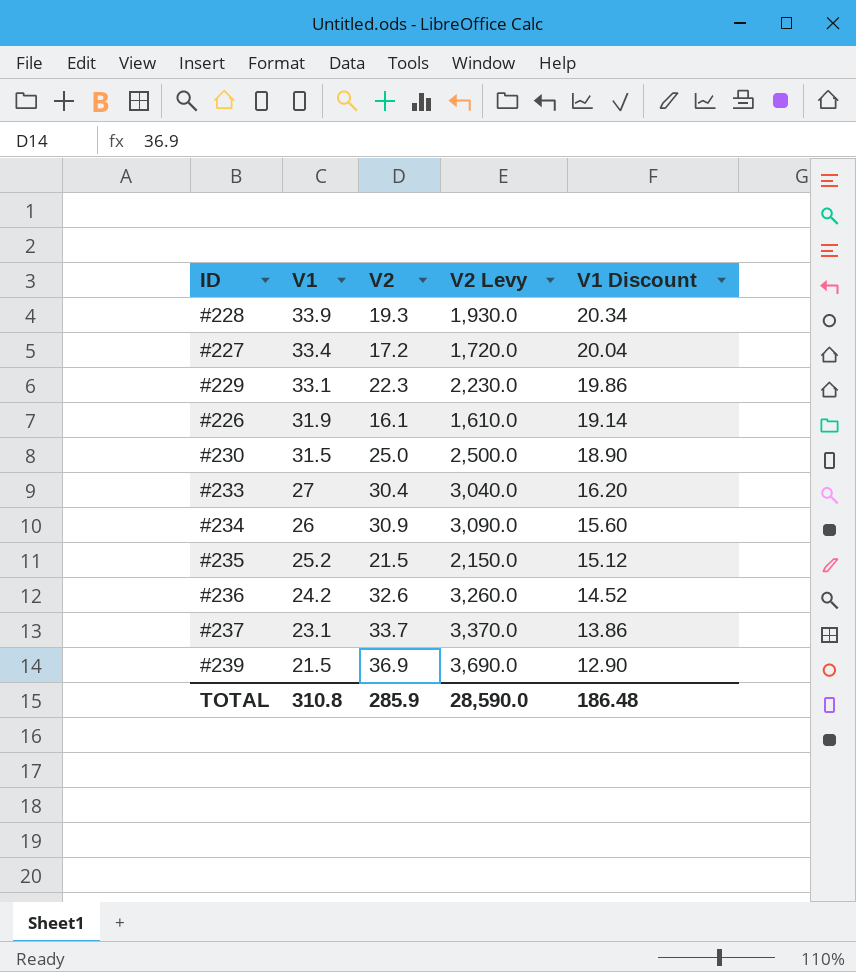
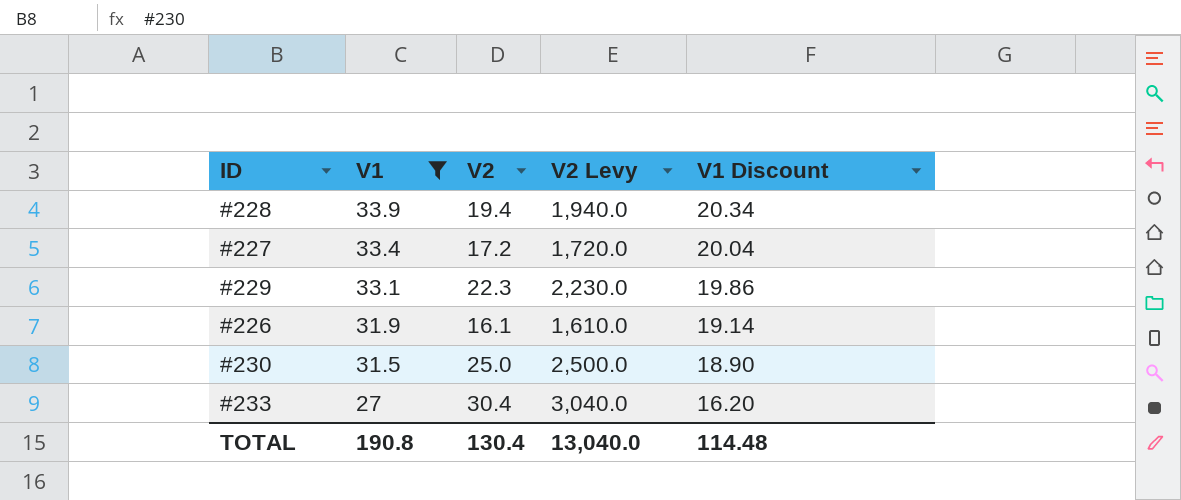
filter: none -> V1 >= 27
#228 | V2: 19.3 -> 19.4
#228 | V2 Levy: 1,930.0 -> 1,940.0
TOTAL | V1: 310.8 -> 190.8
TOTAL | V2: 285.9 -> 130.4
TOTAL | V2 Levy: 28,590.0 -> 13,040.0
TOTAL | V1 Discount: 186.48 -> 114.48

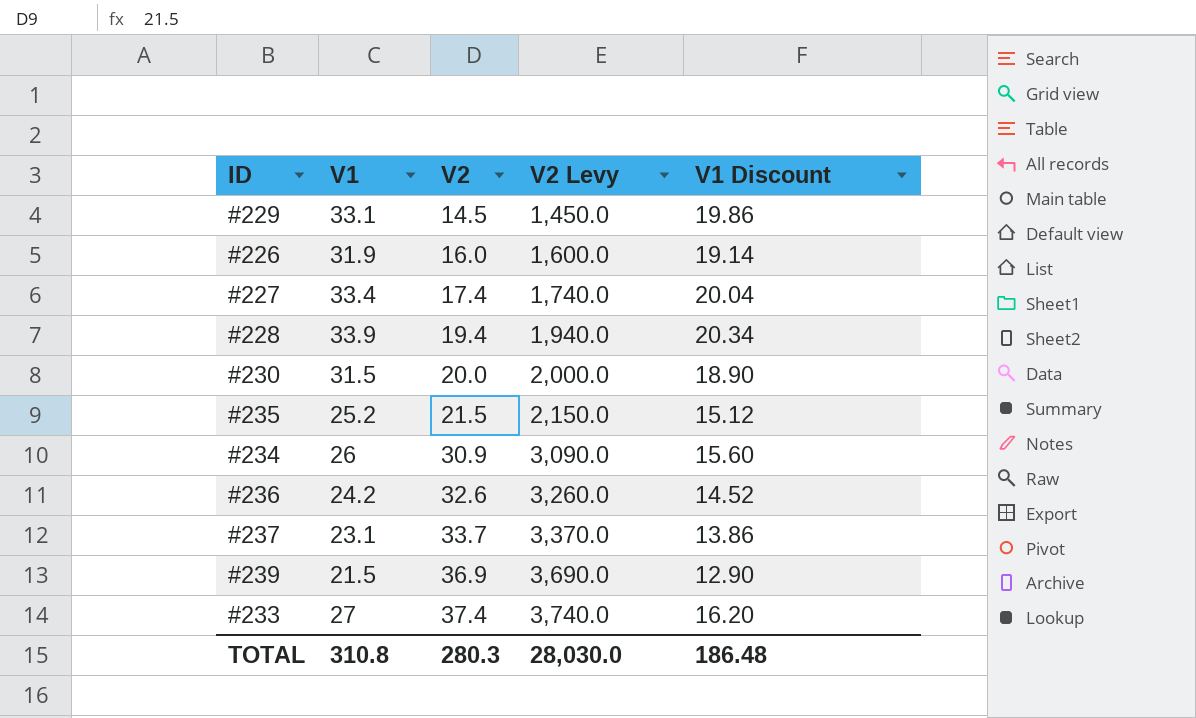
filter: V1 >= 27 -> none
row order: V1 descending -> V2 ascending
#229 | V2: 22.3 -> 14.5
#229 | V2 Levy: 2,230.0 -> 1,450.0
#226 | V2: 16.1 -> 16.0
#226 | V2 Levy: 1,610.0 -> 1,600.0
#227 | V2: 17.2 -> 17.4
#227 | V2 Levy: 1,720.0 -> 1,740.0
#230 | V2: 25.0 -> 20.0
#230 | V2 Levy: 2,500.0 -> 2,000.0
#233 | V2: 30.4 -> 37.4
#233 | V2 Levy: 3,040.0 -> 3,740.0
TOTAL | V1: 190.8 -> 310.8
TOTAL | V2: 130.4 -> 280.3
TOTAL | V2 Levy: 13,040.0 -> 28,030.0
TOTAL | V1 Discount: 114.48 -> 186.48

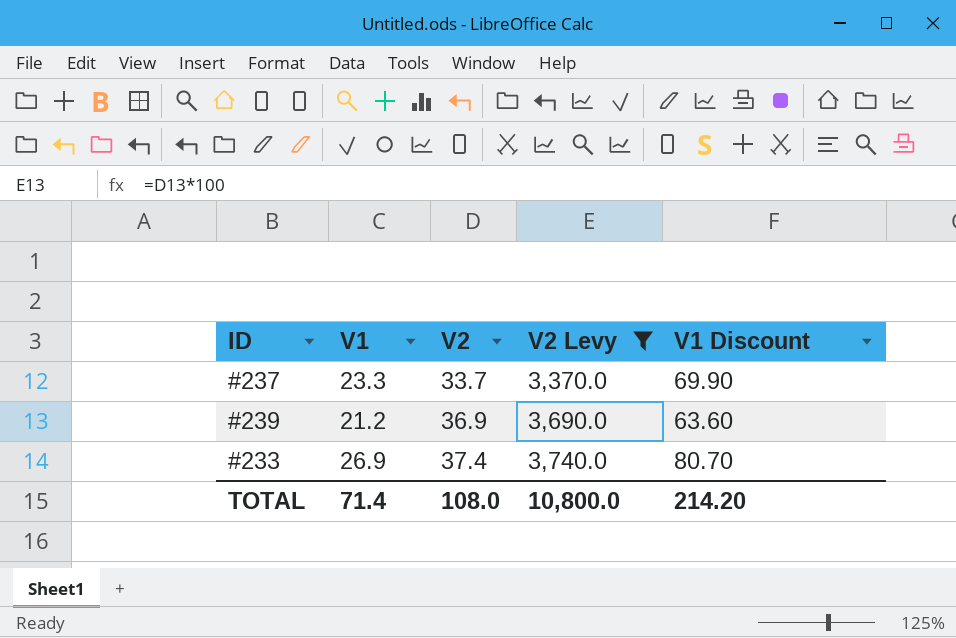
filter: none -> V2 Levy >= 3,370.0
column V1 Discount | formula: [V1] * 0.6 -> [V1] * 3
#237 | V1: 23.1 -> 23.3
#239 | V1: 21.5 -> 21.2
#233 | V1: 27 -> 26.9
TOTAL | V1: 310.8 -> 71.4
TOTAL | V2: 280.3 -> 108.0
TOTAL | V2 Levy: 28,030.0 -> 10,800.0
TOTAL | V1 Discount: 186.48 -> 214.20

